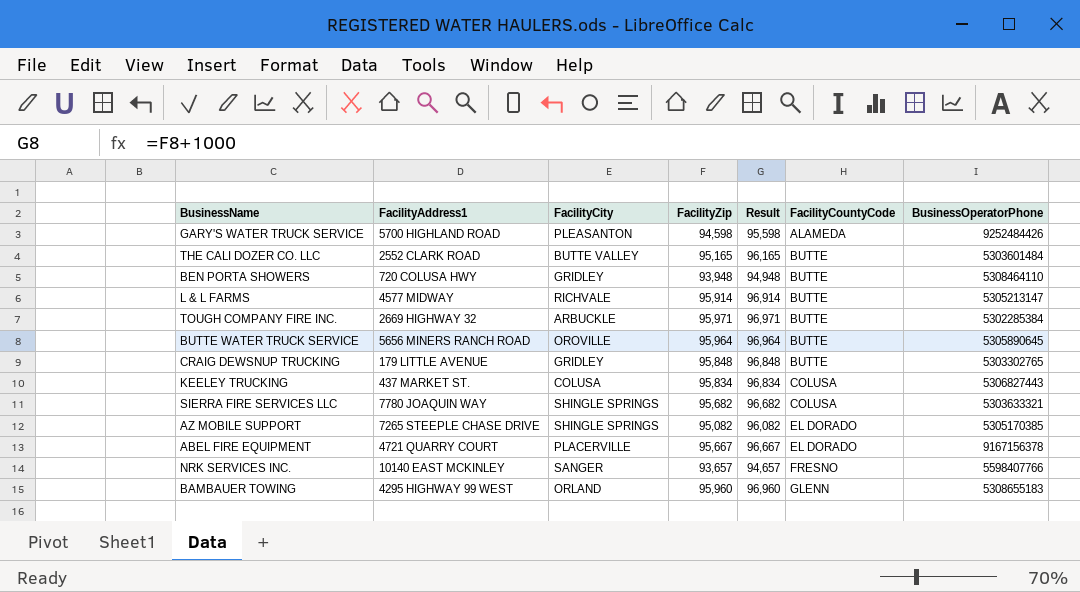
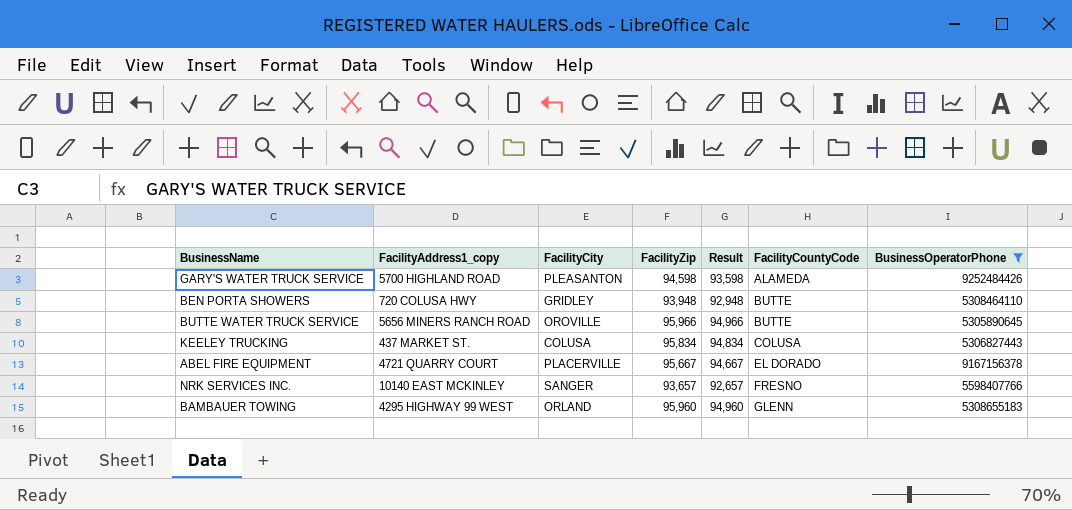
filter: none -> BusinessOperatorPhone >= 5305890645
column name: FacilityAddress1 -> FacilityAddress1_copy
column Result | formula: [FacilityZip] + 1000 -> [FacilityZip] - 1000
BUTTE WATER TRUCK SERVICE | FacilityZip: 95,964 -> 95,966

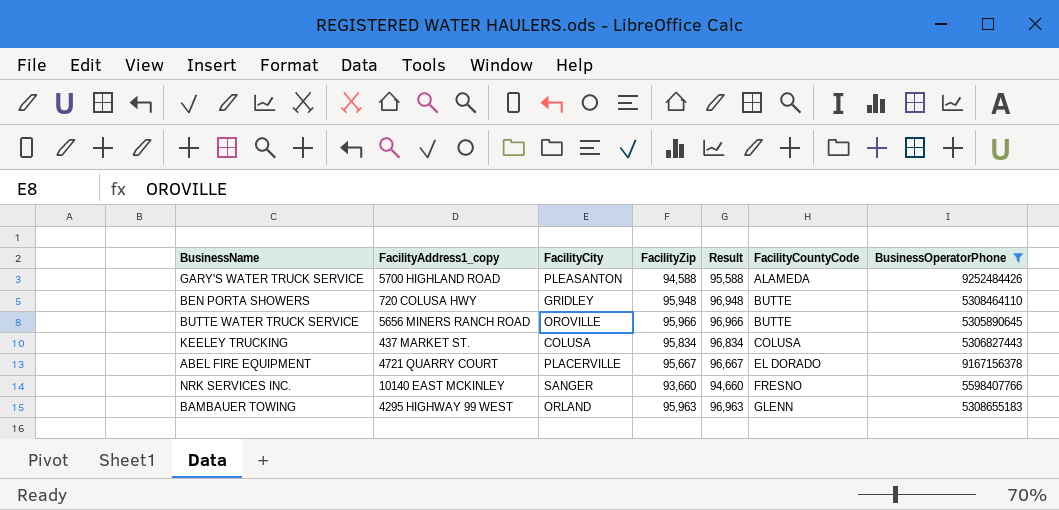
column Result | formula: [FacilityZip] - 1000 -> [FacilityZip] + 1000
GARY'S WATER TRUCK SERVICE | FacilityZip: 94,598 -> 94,588
BEN PORTA SHOWERS | FacilityZip: 93,948 -> 95,948
NRK SERVICES INC. | FacilityZip: 93,657 -> 93,660
BAMBAUER TOWING | FacilityZip: 95,960 -> 95,963

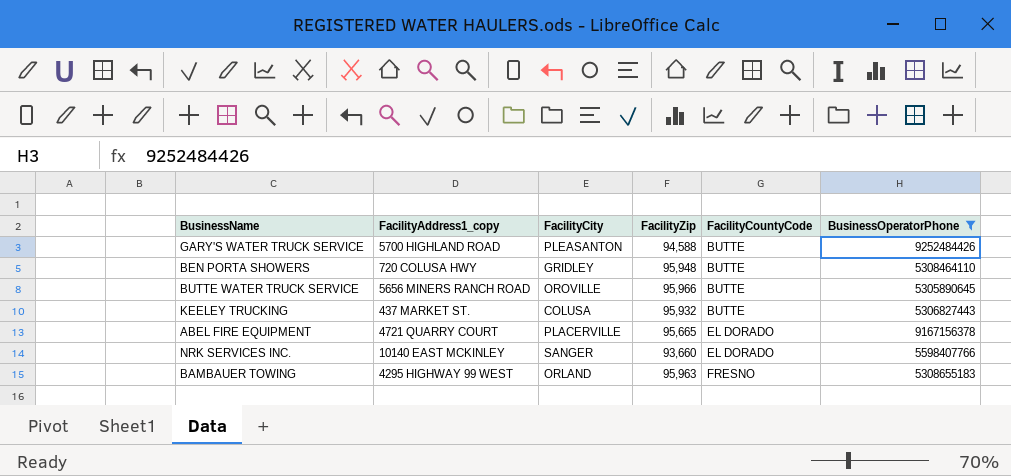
column Result | formula: [FacilityZip] + 1000 -> none
GARY'S WATER TRUCK SERVICE | FacilityCountyCode: ALAMEDA -> BUTTE
KEELEY TRUCKING | FacilityZip: 95,834 -> 95,932
KEELEY TRUCKING | FacilityCountyCode: COLUSA -> BUTTE
ABEL FIRE EQUIPMENT | FacilityZip: 95,667 -> 95,665
NRK SERVICES INC. | FacilityCountyCode: FRESNO -> EL DORADO
BAMBAUER TOWING | FacilityCountyCode: GLENN -> FRESNO

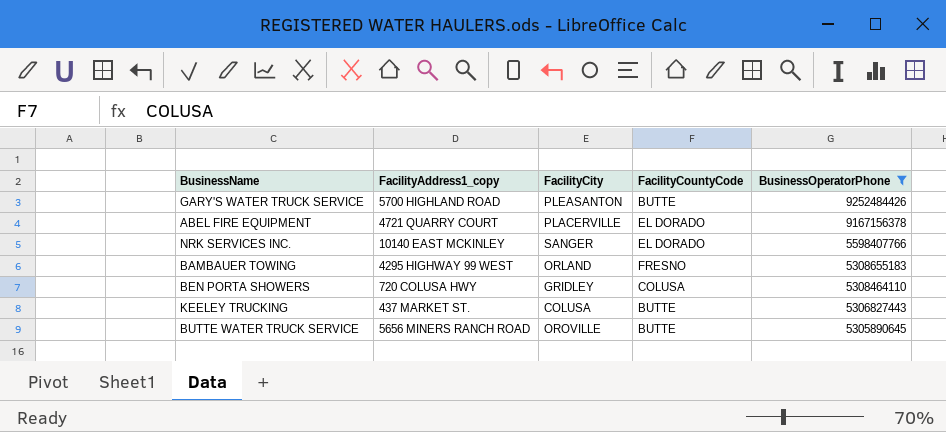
row order: FacilityCountyCode ascending -> BusinessOperatorPhone descending
column FacilityZip | position: 4 -> none
BEN PORTA SHOWERS | FacilityCountyCode: BUTTE -> COLUSA

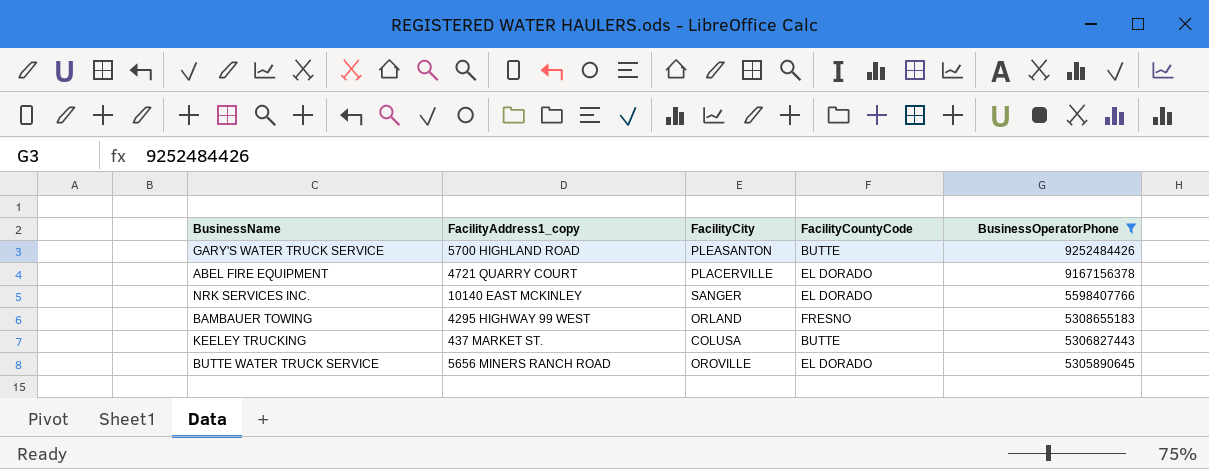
row BEN PORTA SHOWERS: 720 COLUSA HWY | GRIDLEY | COLUSA | 5308464110 -> none
BUTTE WATER TRUCK SERVICE | FacilityCountyCode: BUTTE -> EL DORADO

